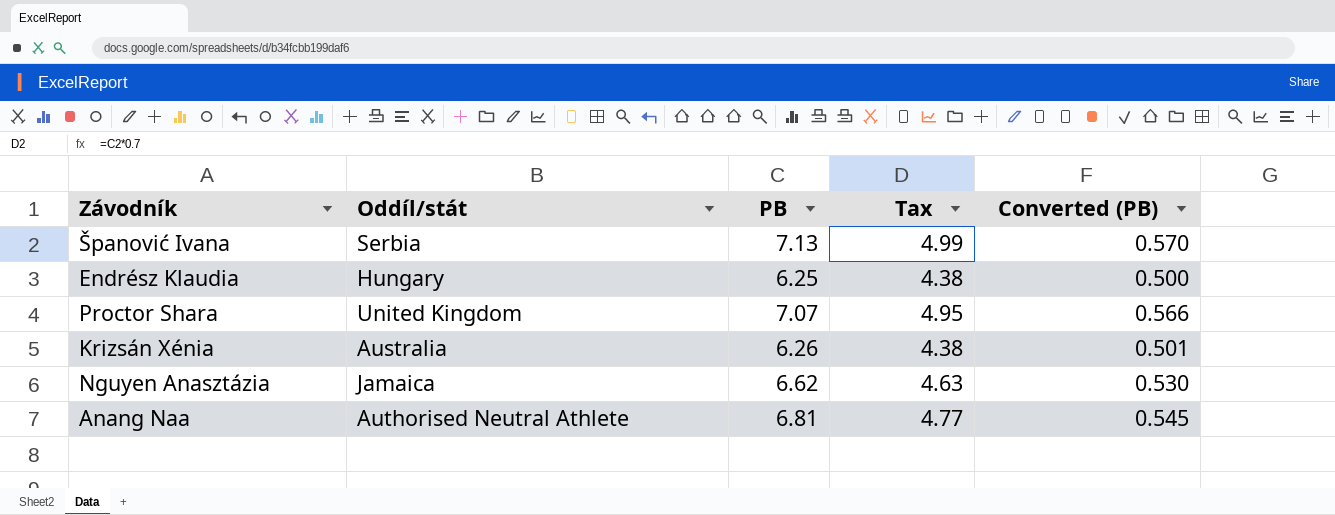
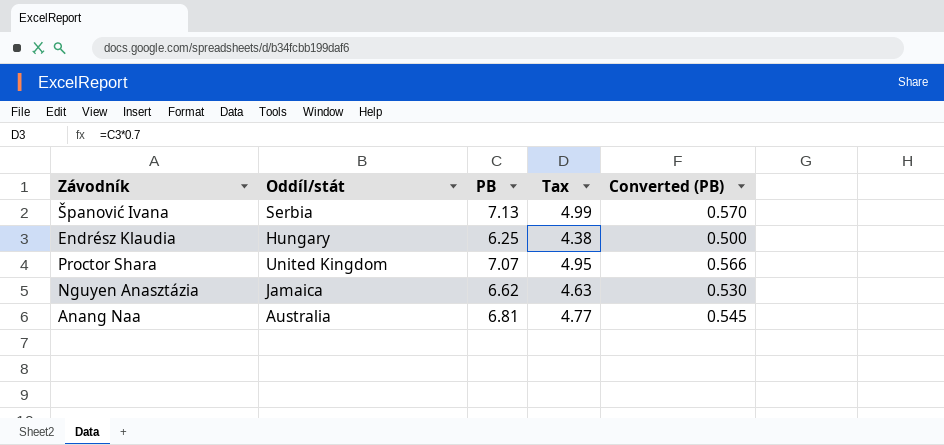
row Krizsán Xénia: Australia | 6.26 | 4.38 | 0.501 -> none
Anang Naa | Oddíl/stát: Authorised Neutral Athlete -> Australia

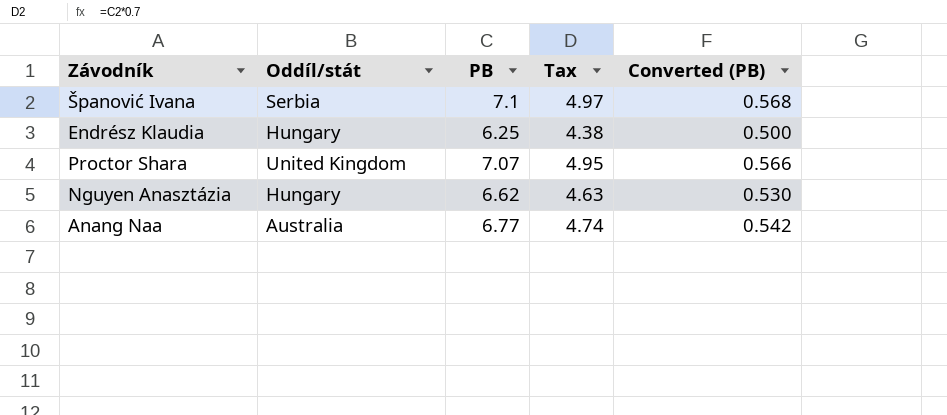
Španović Ivana | PB: 7.13 -> 7.1
Španović Ivana | Tax: 4.99 -> 4.97
Španović Ivana | Converted (PB): 0.570 -> 0.568
Nguyen Anasztázia | Oddíl/stát: Jamaica -> Hungary
Anang Naa | PB: 6.81 -> 6.77
Anang Naa | Tax: 4.77 -> 4.74
Anang Naa | Converted (PB): 0.545 -> 0.542

